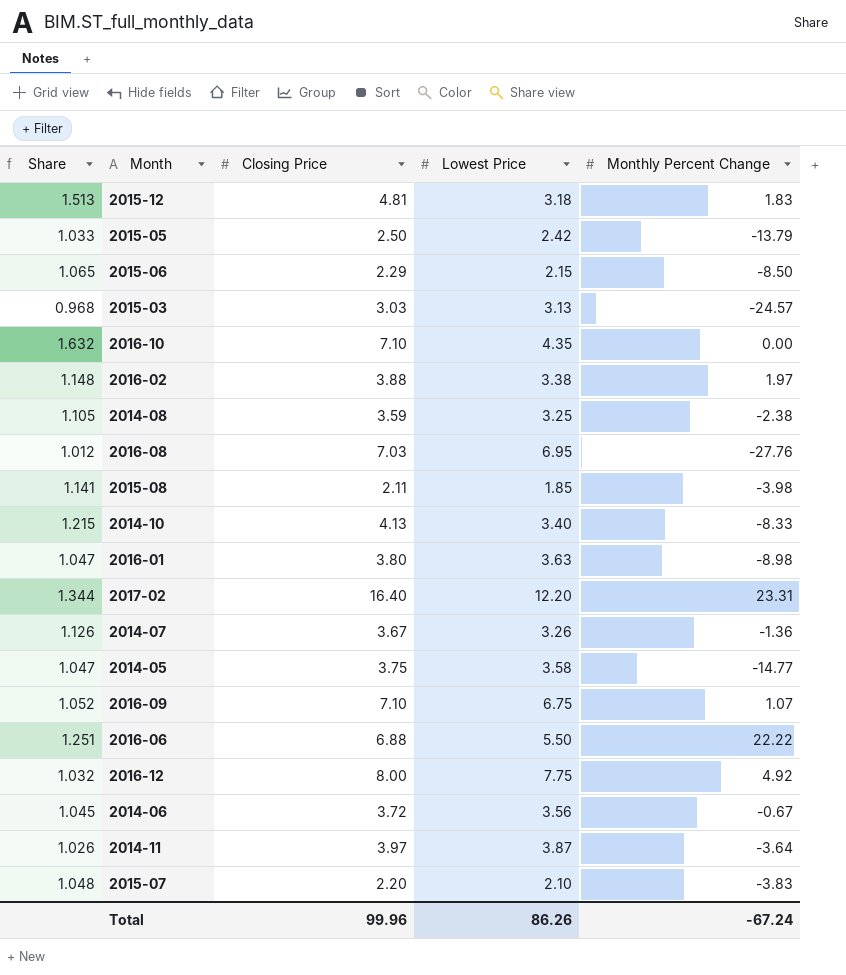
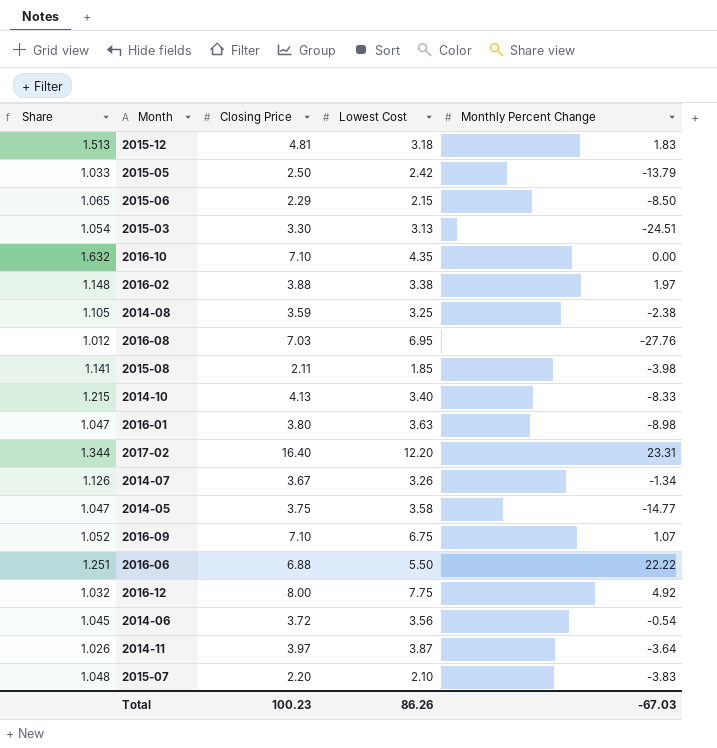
column name: Lowest Price -> Lowest Cost
2015-03 | Share: 0.968 -> 1.054
2015-03 | Closing Price: 3.03 -> 3.30
2015-03 | Monthly Percent Change: -24.57 -> -24.51
2014-07 | Monthly Percent Change: -1.36 -> -1.34
2014-06 | Monthly Percent Change: -0.67 -> -0.54
Total | Closing Price: 99.96 -> 100.23
Total | Monthly Percent Change: -67.24 -> -67.03

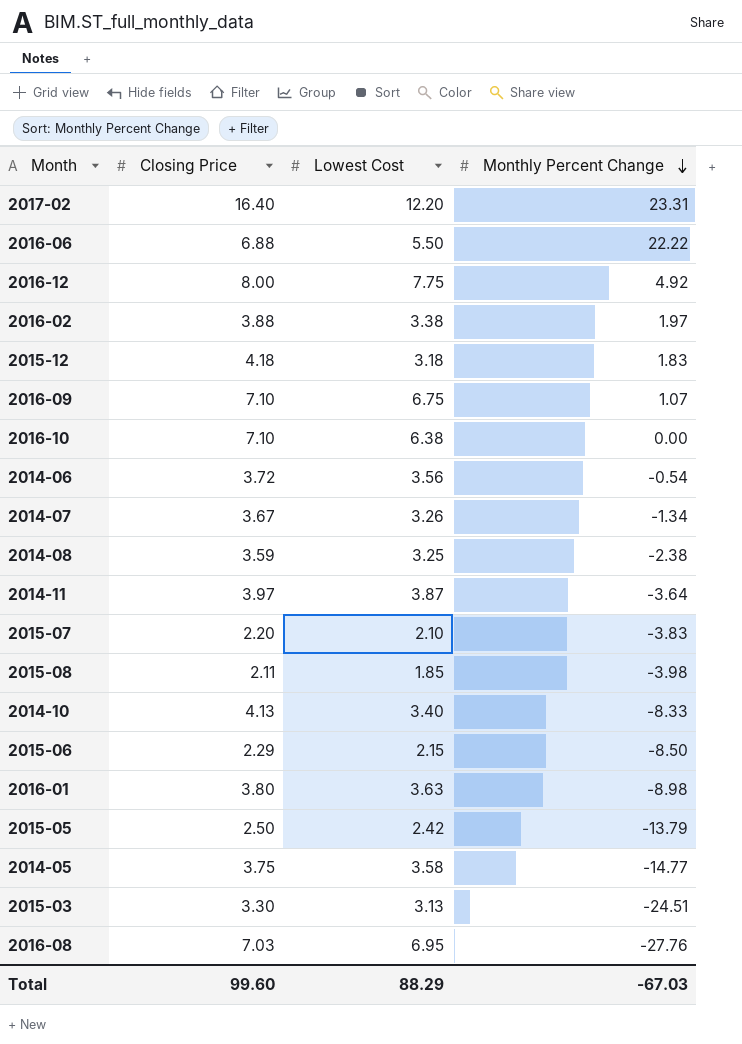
row order: none -> Monthly Percent Change descending
column Share | formula: [Closing Price] / [Lowest Cost] -> none
2015-12 | Closing Price: 4.81 -> 4.18
2016-10 | Lowest Cost: 4.35 -> 6.38
Total | Closing Price: 100.23 -> 99.60
Total | Lowest Cost: 86.26 -> 88.29

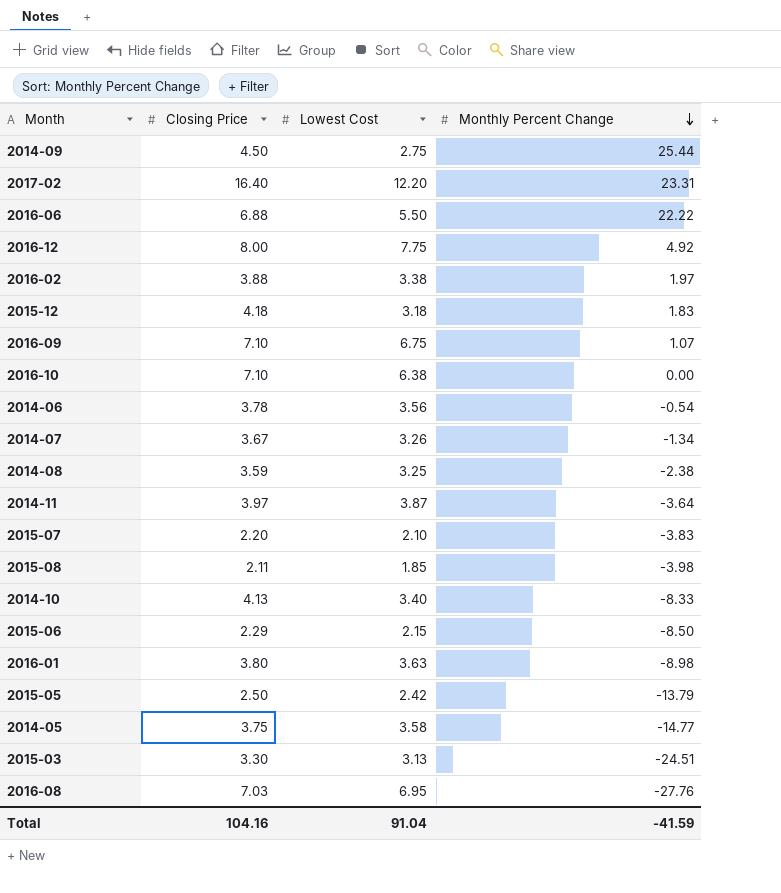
row 2014-09: none -> 4.50 | 2.75 | 25.44
2014-06 | Closing Price: 3.72 -> 3.78
Total | Closing Price: 99.60 -> 104.16
Total | Lowest Cost: 88.29 -> 91.04
Total | Monthly Percent Change: -67.03 -> -41.59

